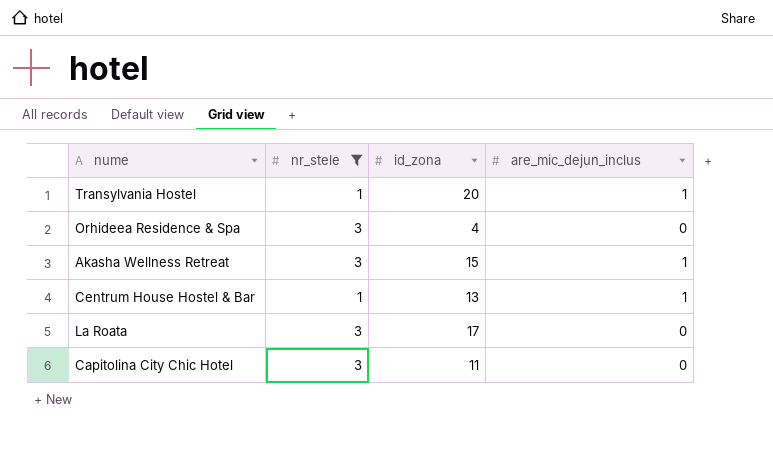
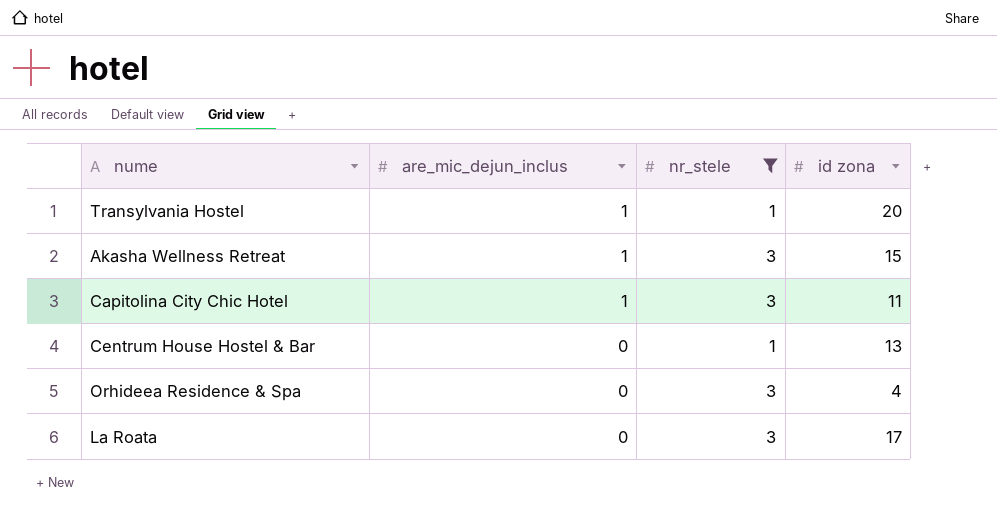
row order: none -> are_mic_dejun_inclus descending
column are_mic_dejun_inclus | position: 4 -> 2
column name: id_zona -> id zona
Capitolina City Chic Hotel | are_mic_dejun_inclus: 0 -> 1
Centrum House Hostel & Bar | are_mic_dejun_inclus: 1 -> 0

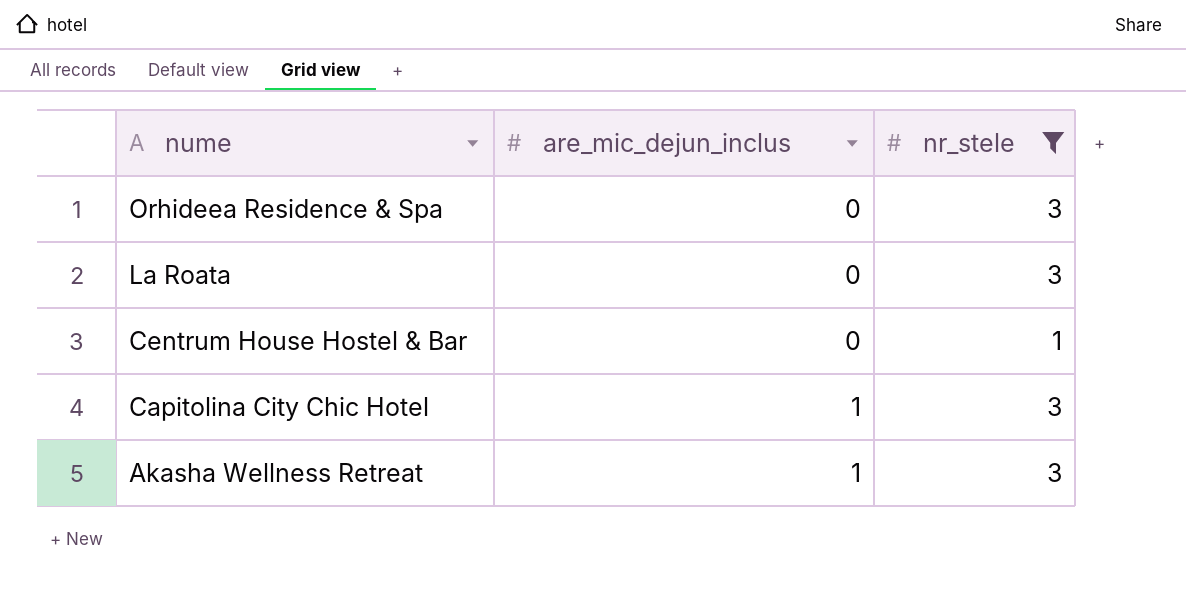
row order: are_mic_dejun_inclus descending -> nume descending
column id zona | position: 4 -> none
row Transylvania Hostel: 1 | 1 | 20 -> none

